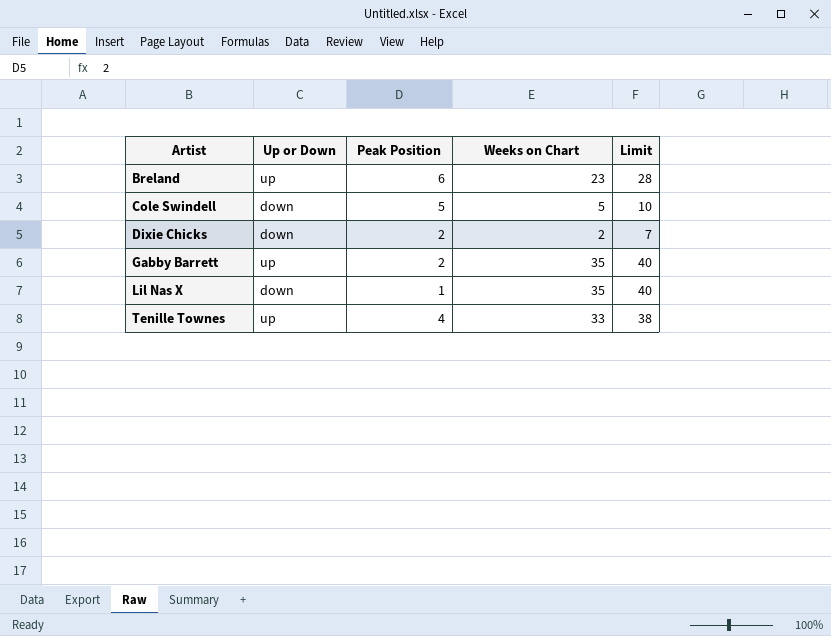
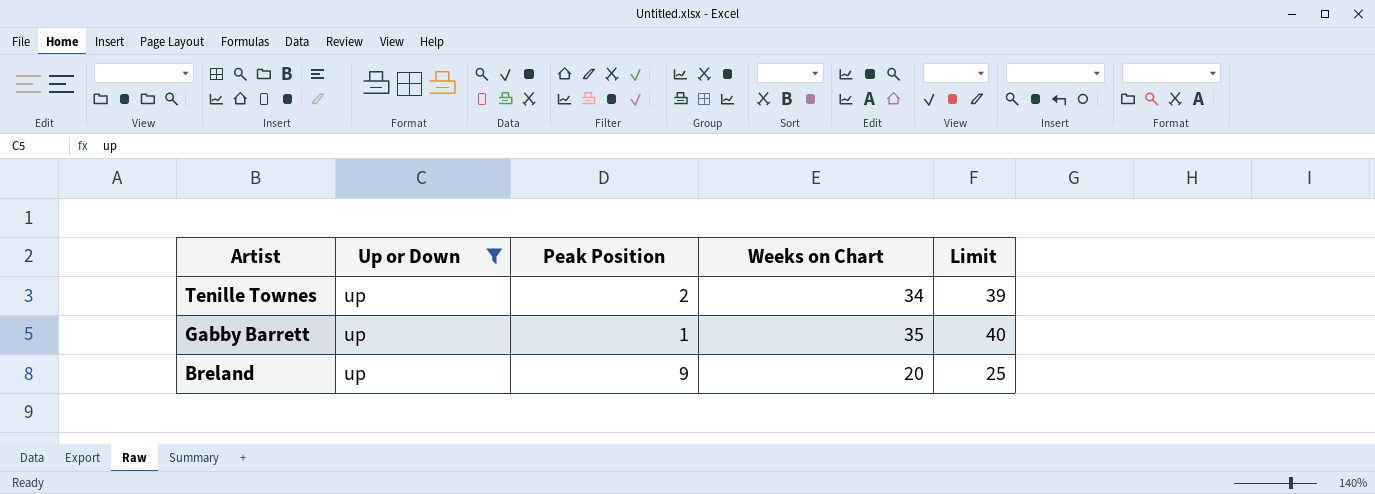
filter: none -> Up or Down = up
row order: Artist ascending -> Artist descending
Tenille Townes | Peak Position: 4 -> 2
Tenille Townes | Weeks on Chart: 33 -> 34
Tenille Townes | Limit: 38 -> 39
Gabby Barrett | Peak Position: 2 -> 1
Breland | Peak Position: 6 -> 9
Breland | Weeks on Chart: 23 -> 20
Breland | Limit: 28 -> 25

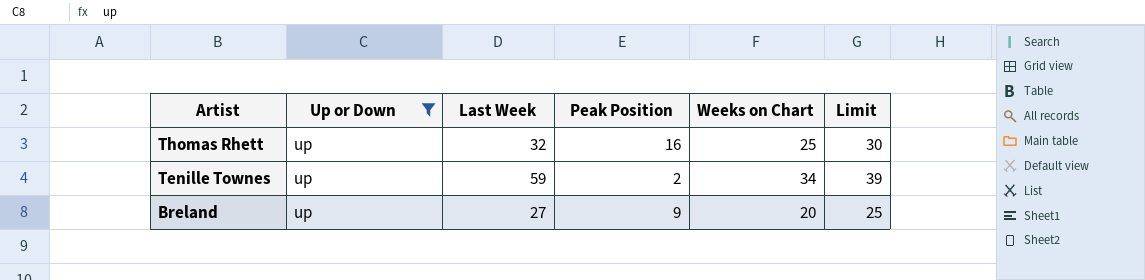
column Last Week | position: none -> 3
row Gabby Barrett: up | 1 | 35 | 40 -> none
row Thomas Rhett: none -> up | 32 | 16 | 25 | 30

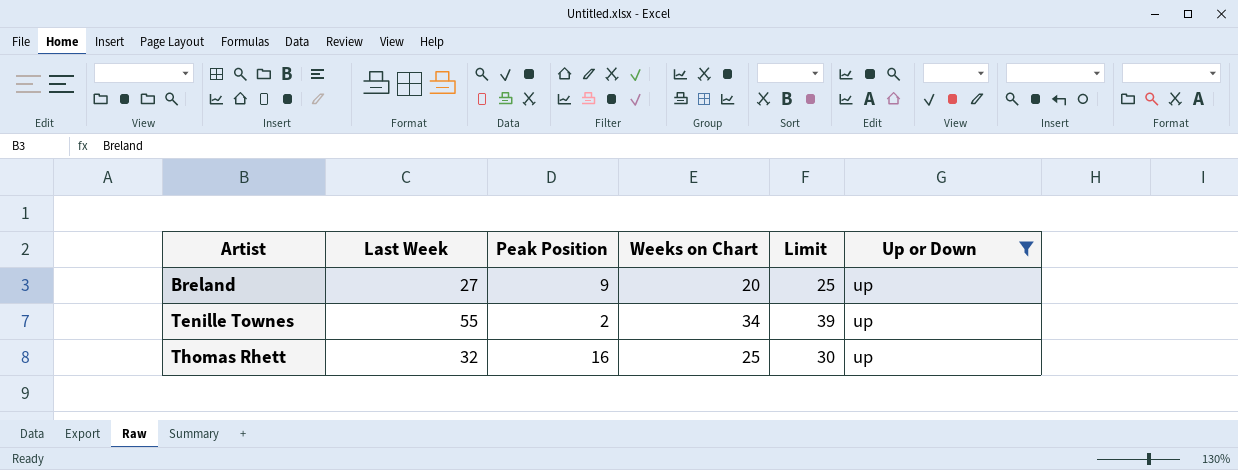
row order: Artist descending -> Artist ascending
column Up or Down | position: 2 -> 6
Tenille Townes | Last Week: 59 -> 55

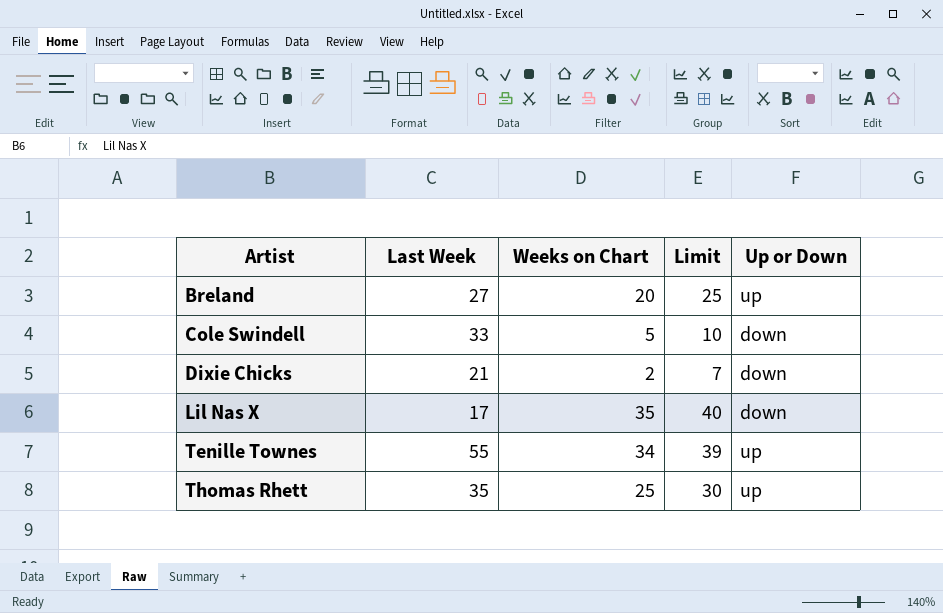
filter: Up or Down = up -> none
column Peak Position | position: 3 -> none
Thomas Rhett | Last Week: 32 -> 35

